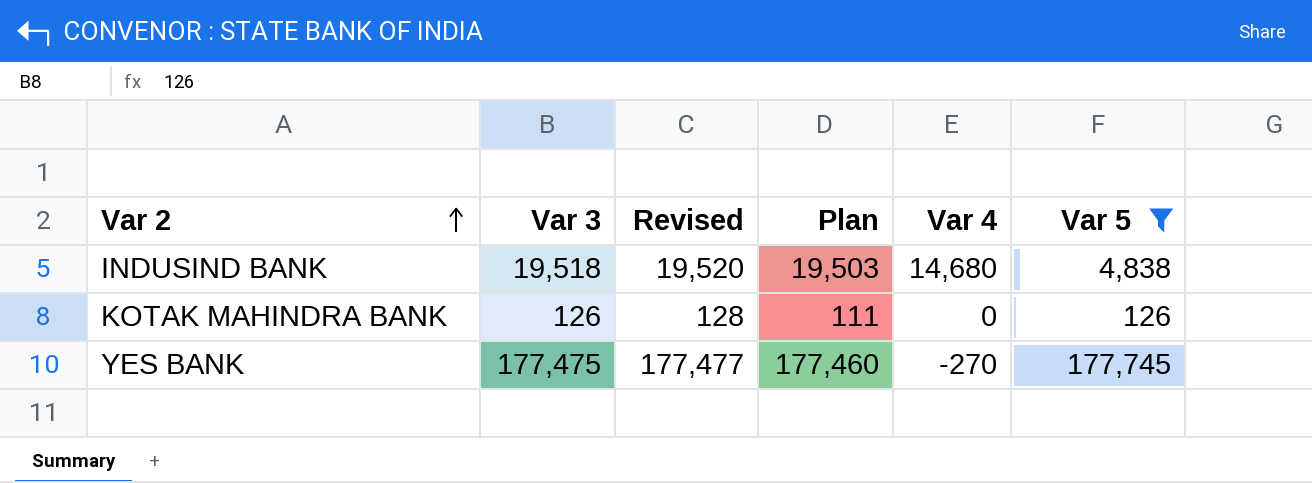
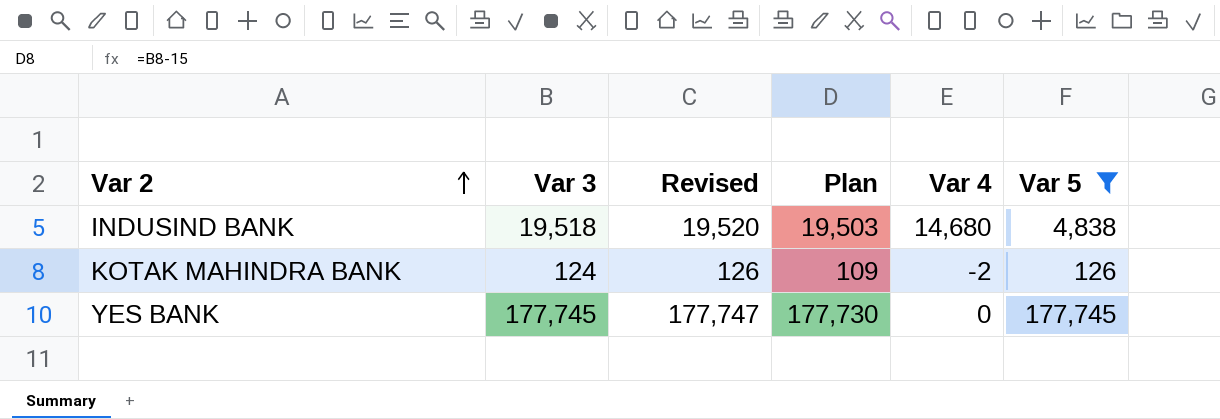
KOTAK MAHINDRA BANK | Var 3: 126 -> 124
KOTAK MAHINDRA BANK | Revised: 128 -> 126
KOTAK MAHINDRA BANK | Plan: 111 -> 109
KOTAK MAHINDRA BANK | Var 4: 0 -> -2
YES BANK | Var 3: 177,475 -> 177,745
YES BANK | Revised: 177,477 -> 177,747
YES BANK | Plan: 177,460 -> 177,730
YES BANK | Var 4: -270 -> 0

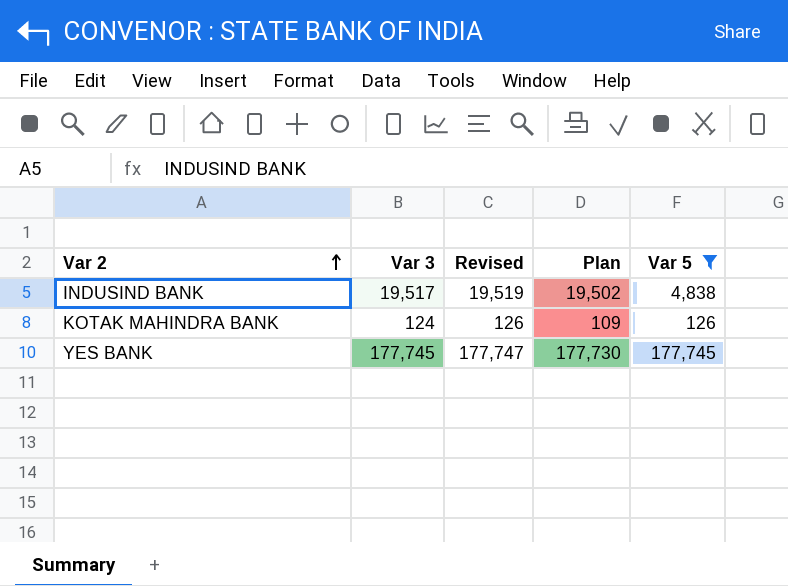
column Var 4 | formula: [Var 3] - [Var 5] -> none
INDUSIND BANK | Var 3: 19,518 -> 19,517
INDUSIND BANK | Revised: 19,520 -> 19,519
INDUSIND BANK | Plan: 19,503 -> 19,502

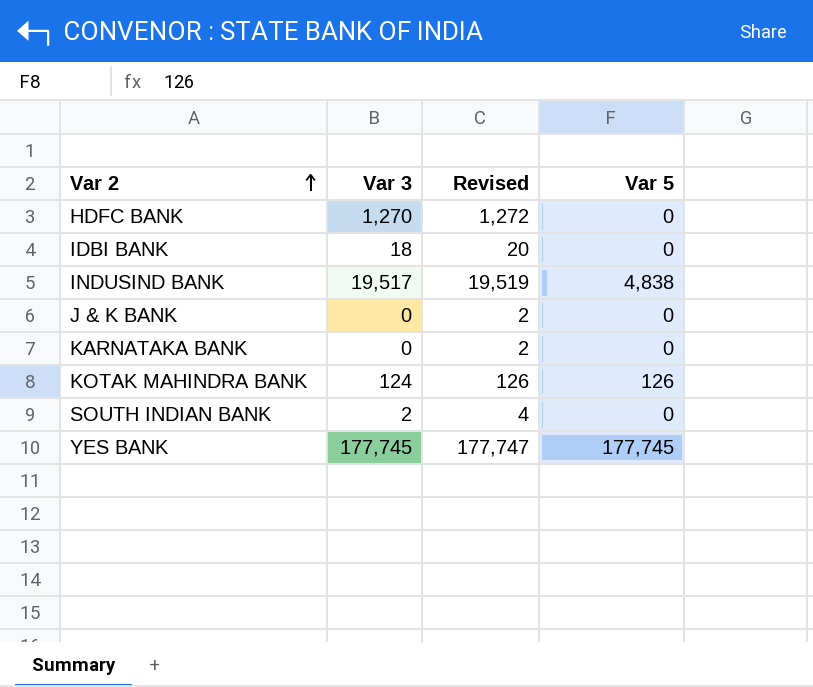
filter: Var 5 != 0 -> none
column Plan | formula: [Var 3] - 15 -> none

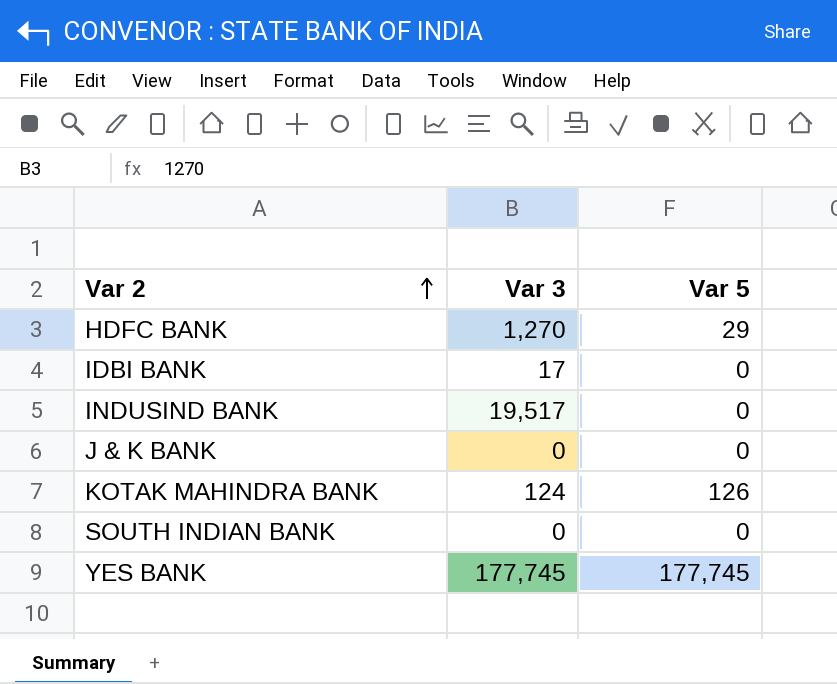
column Revised | formula: [Var 3] + 2 -> none
row KARNATAKA BANK: 0 | 2 | 0 -> none
HDFC BANK | Var 5: 0 -> 29
IDBI BANK | Var 3: 18 -> 17
INDUSIND BANK | Var 5: 4,838 -> 0
SOUTH INDIAN BANK | Var 3: 2 -> 0

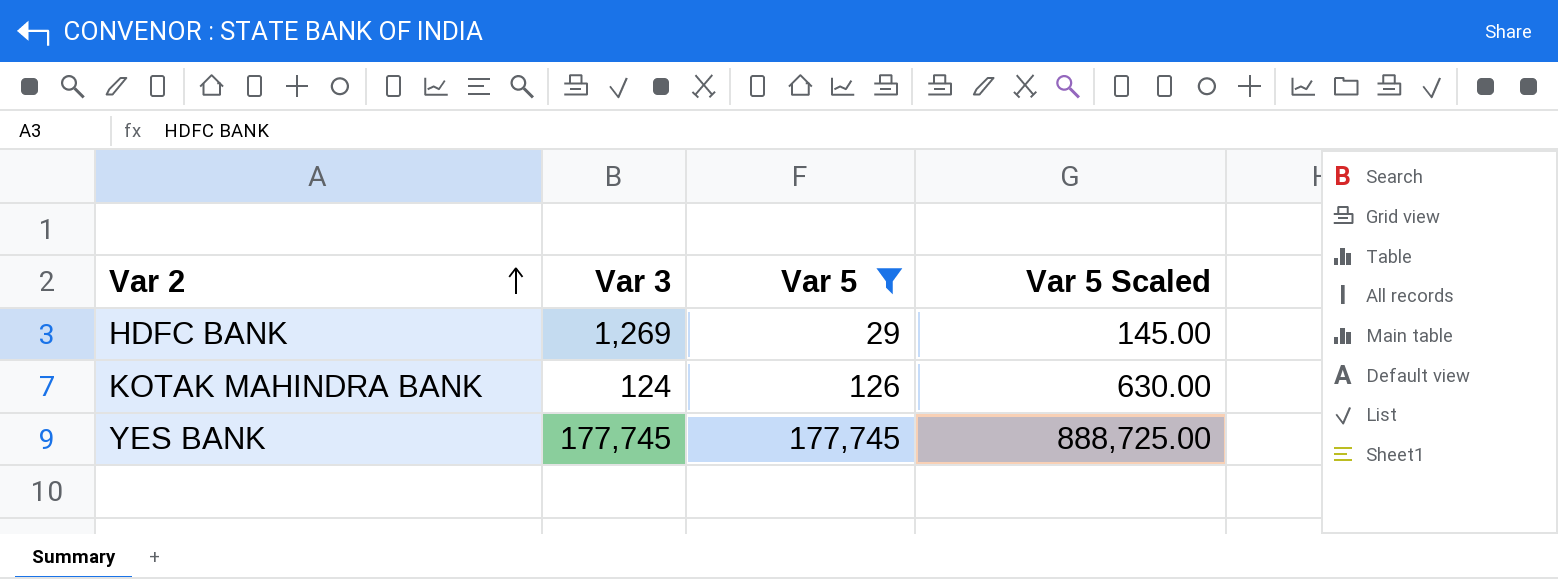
filter: none -> Var 5 != 0
column Var 5 Scaled | formula: none -> [Var 5] * 5
HDFC BANK | Var 3: 1,270 -> 1,269

